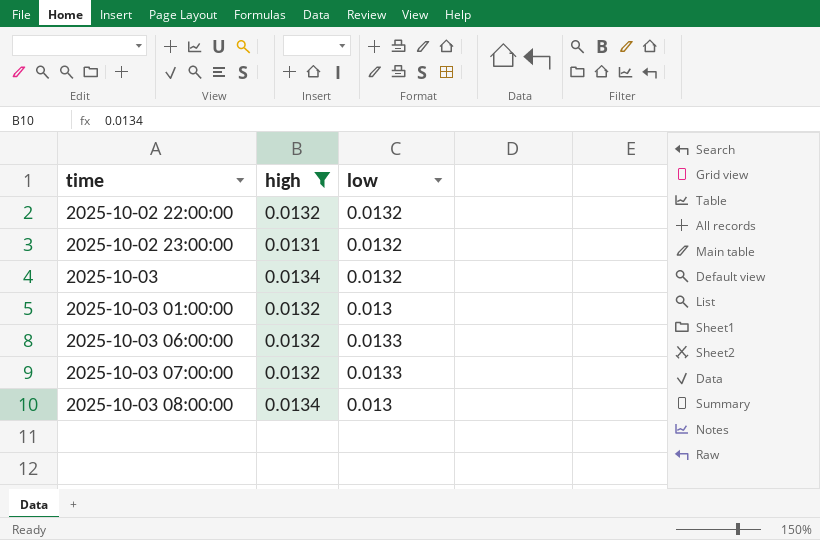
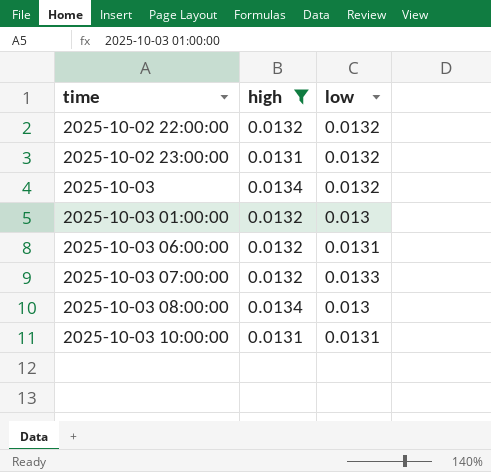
2025-10-03 06:00:00 | low: 0.0133 -> 0.0131
row 2025-10-03 10:00:00: none -> 0.0131 | 0.0131

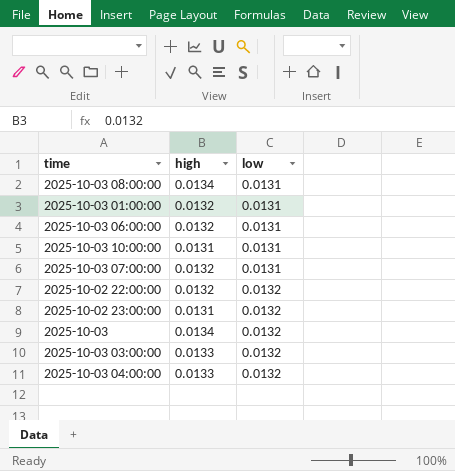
filter: high != 0.0133 -> none
row order: time ascending -> low ascending
2025-10-03 08:00:00 | low: 0.013 -> 0.0131
2025-10-03 01:00:00 | low: 0.013 -> 0.0131
2025-10-03 07:00:00 | low: 0.0133 -> 0.0131

